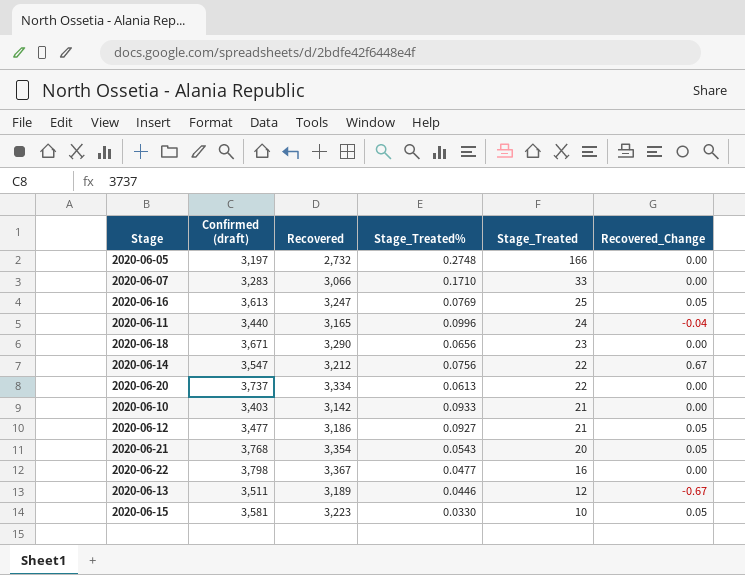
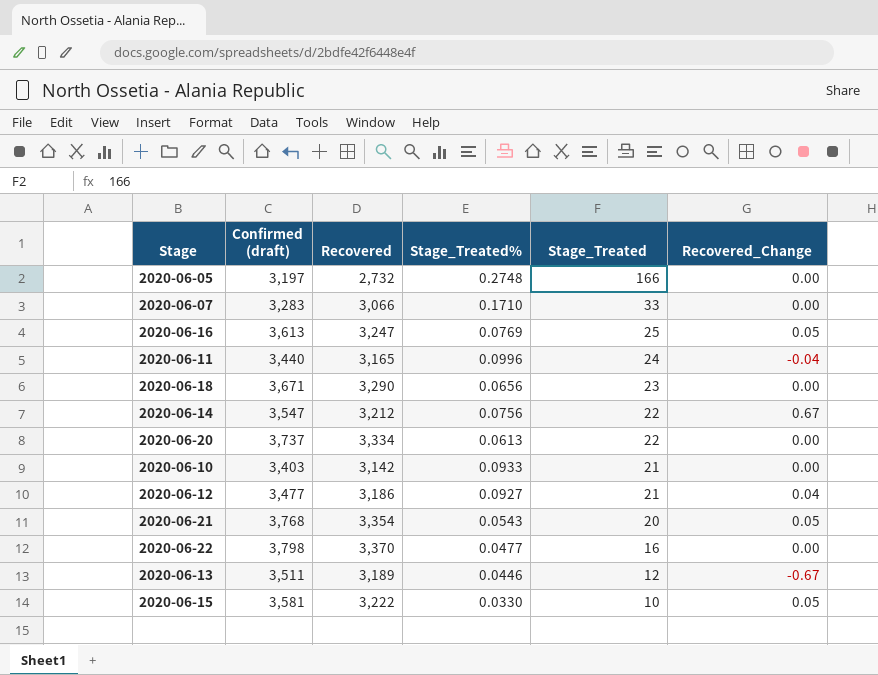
2020-06-12 | Recovered_Change: 0.05 -> 0.04
2020-06-22 | Recovered: 3,367 -> 3,370
2020-06-15 | Recovered: 3,223 -> 3,222

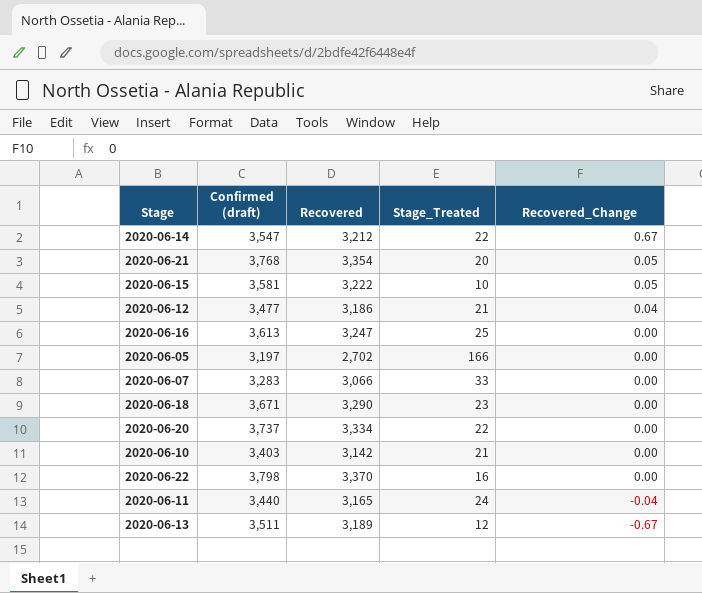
row order: Stage_Treated descending -> Recovered_Change descending
column Stage_Treated% | position: 4 -> none
2020-06-16 | Recovered_Change: 0.05 -> 0.00
2020-06-05 | Recovered: 2,732 -> 2,702

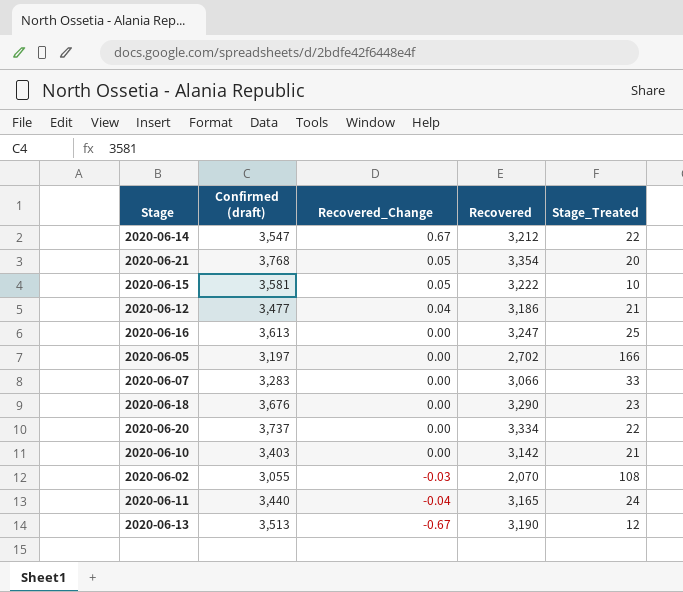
column Recovered_Change | position: 5 -> 3
row 2020-06-22: 3,798 | 3,370 | 16 | 0.00 -> none
2020-06-18 | Confirmed (draft): 3,671 -> 3,676
row 2020-06-02: none -> 3,055 | -0.03 | 2,070 | 108
2020-06-13 | Confirmed (draft): 3,511 -> 3,513
2020-06-13 | Recovered: 3,189 -> 3,190

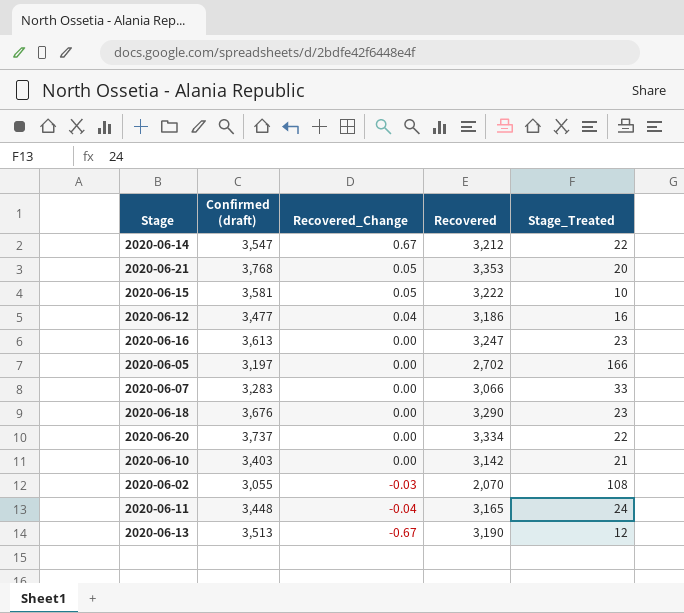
2020-06-21 | Recovered: 3,354 -> 3,353
2020-06-12 | Stage_Treated: 21 -> 16
2020-06-16 | Stage_Treated: 25 -> 23
2020-06-11 | Confirmed (draft): 3,440 -> 3,448

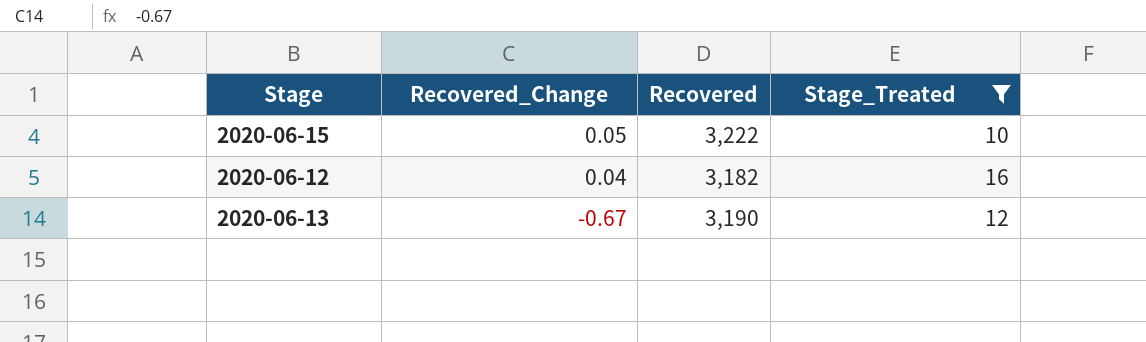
filter: none -> Stage_Treated <= 16
column Confirmed (draft) | position: 2 -> none
2020-06-12 | Recovered: 3,186 -> 3,182

